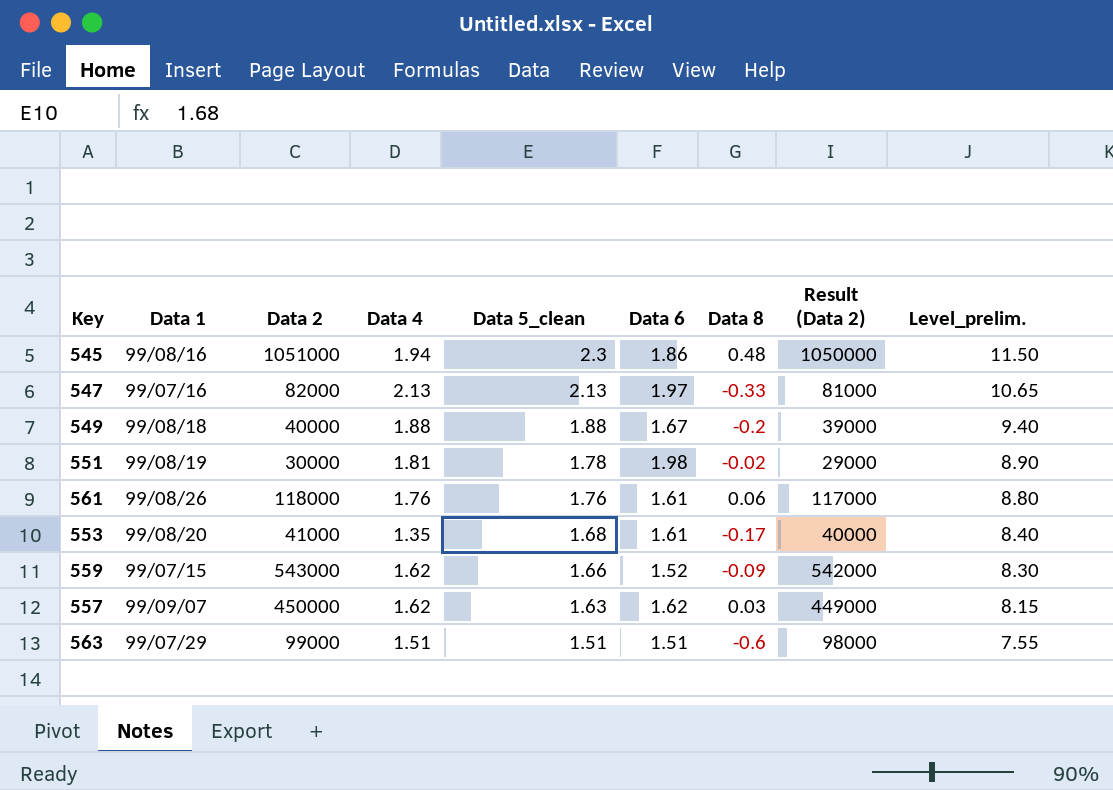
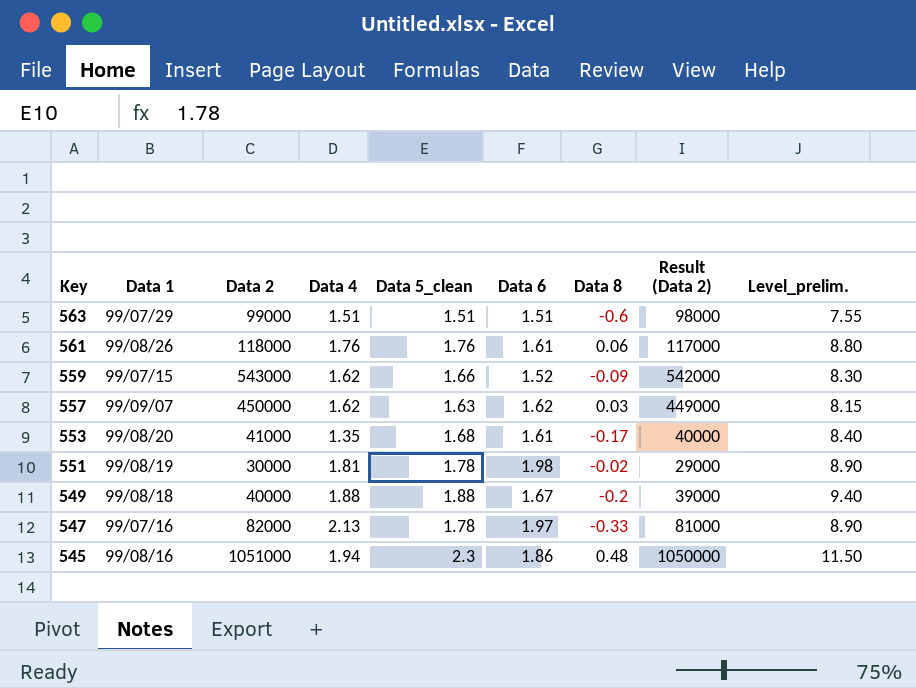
row order: Data 5_clean descending -> Key descending
547 | Data 5_clean: 2.13 -> 1.78
547 | Level_prelim.: 10.65 -> 8.90

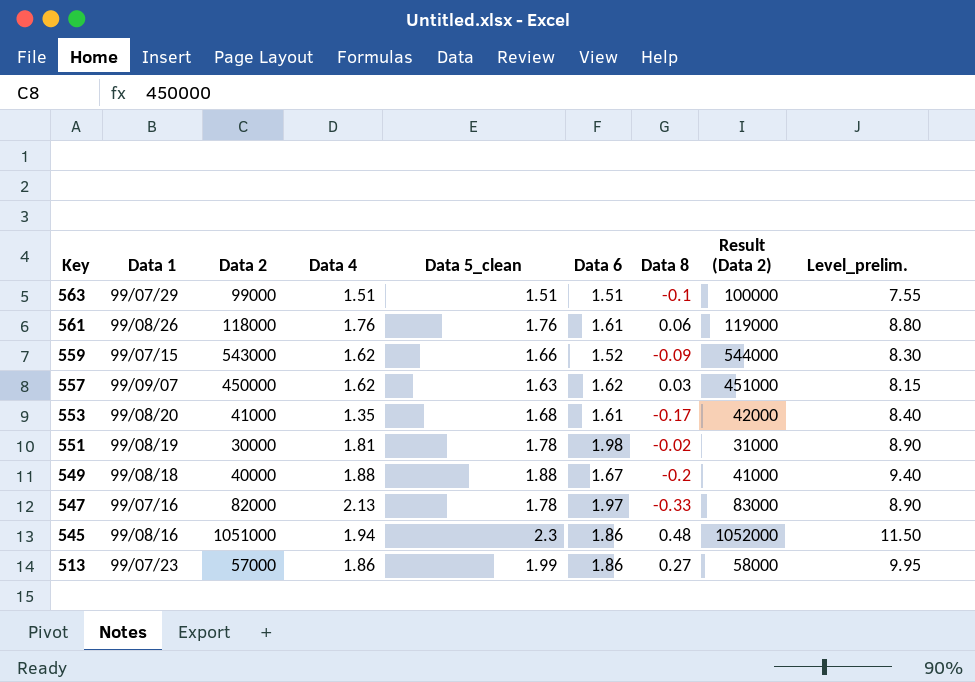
column Result (Data 2) | formula: [Data 2] - 1000 -> [Data 2] + 1000
563 | Data 8: -0.6 -> -0.1
row 513: none -> 99/07/23 | 57000 | 1.86 | 1.99 | 1.86 | 0.27 | 58000 | 9.95

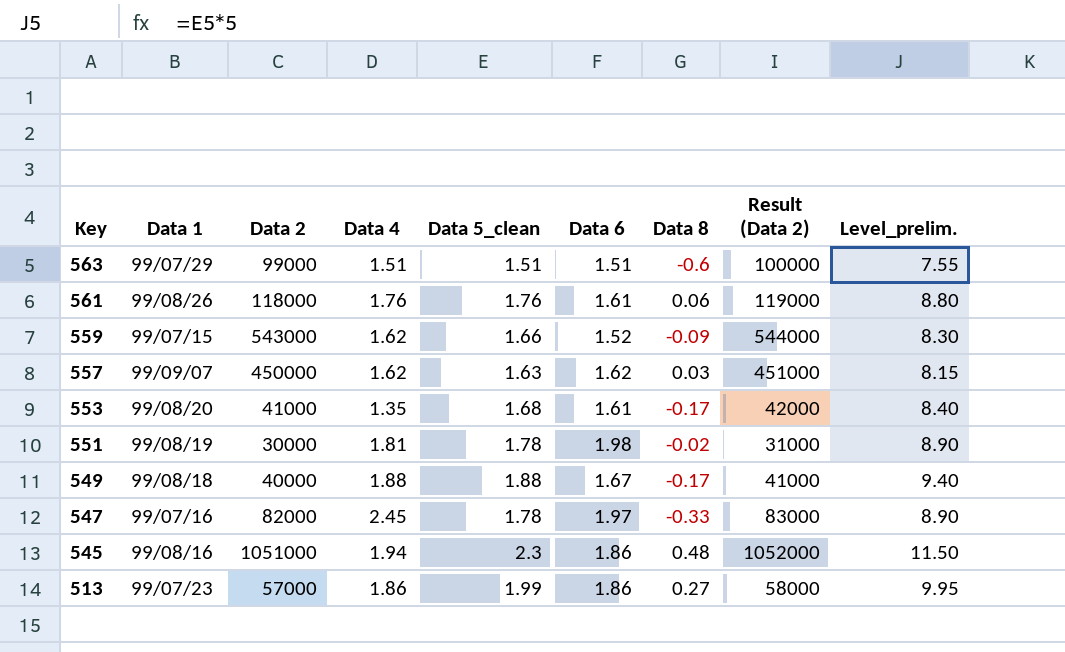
563 | Data 8: -0.1 -> -0.6
549 | Data 8: -0.2 -> -0.17
547 | Data 4: 2.13 -> 2.45

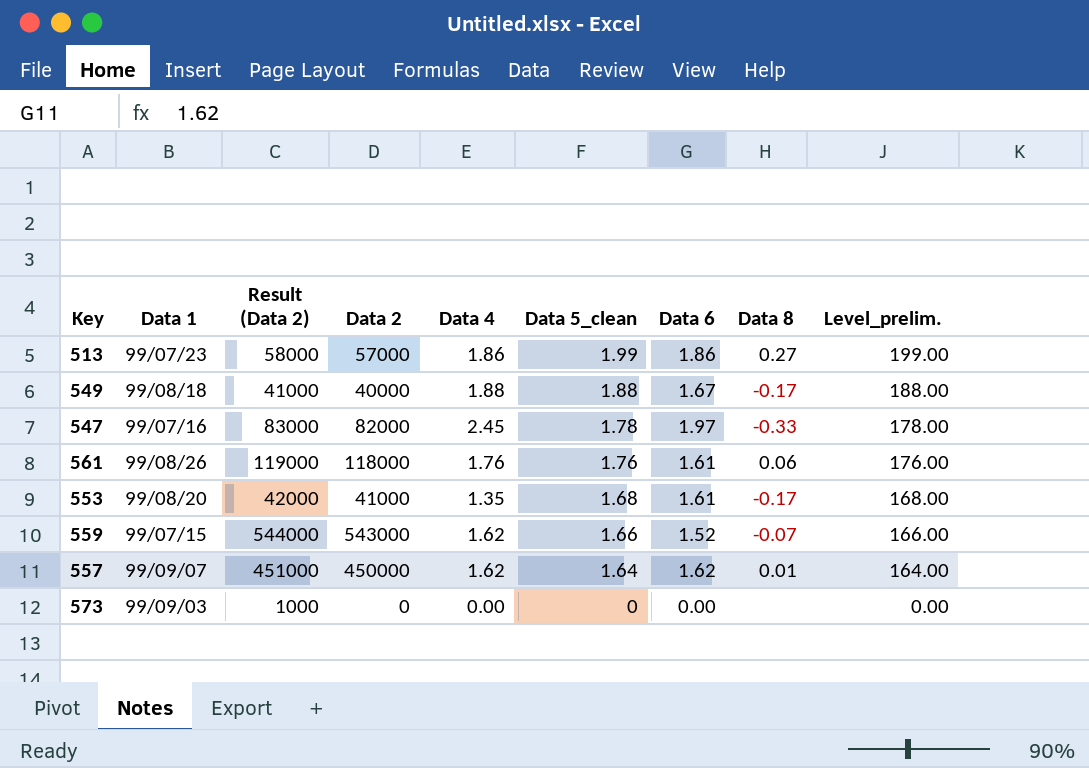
row order: Key descending -> Data 5_clean descending
column Result (Data 2) | position: 8 -> 3
column Level_prelim. | formula: [Data 5_clean] * 5 -> [Data 5_clean] * 100
row 563: 99/07/29 | 99000 | 1.51 | 1.51 | 1.51 | -0.6 | 100000 | 7.55 -> none
row 551: 99/08/19 | 30000 | 1.81 | 1.78 | 1.98 | -0.02 | 31000 | 8.90 -> none
row 545: 99/08/16 | 1051000 | 1.94 | 2.3 | 1.86 | 0.48 | 1052000 | 11.50 -> none
559 | Data 8: -0.09 -> -0.07
557 | Data 5_clean: 1.63 -> 1.64
557 | Data 8: 0.03 -> 0.01
row 573: none -> 99/09/03 | 1000 | 0 | 0.00 | 0 | 0.00 | none | 0.00

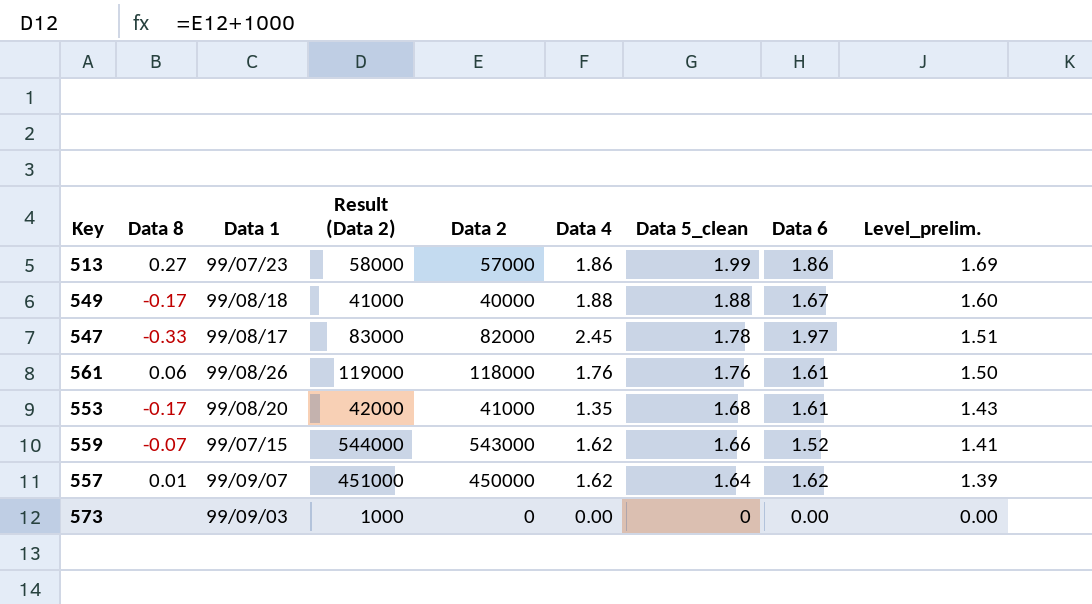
column Data 8 | position: 8 -> 2
column Level_prelim. | formula: [Data 5_clean] * 100 -> [Data 5_clean] * 0.85
547 | Data 1: 99/07/16 -> 99/08/17

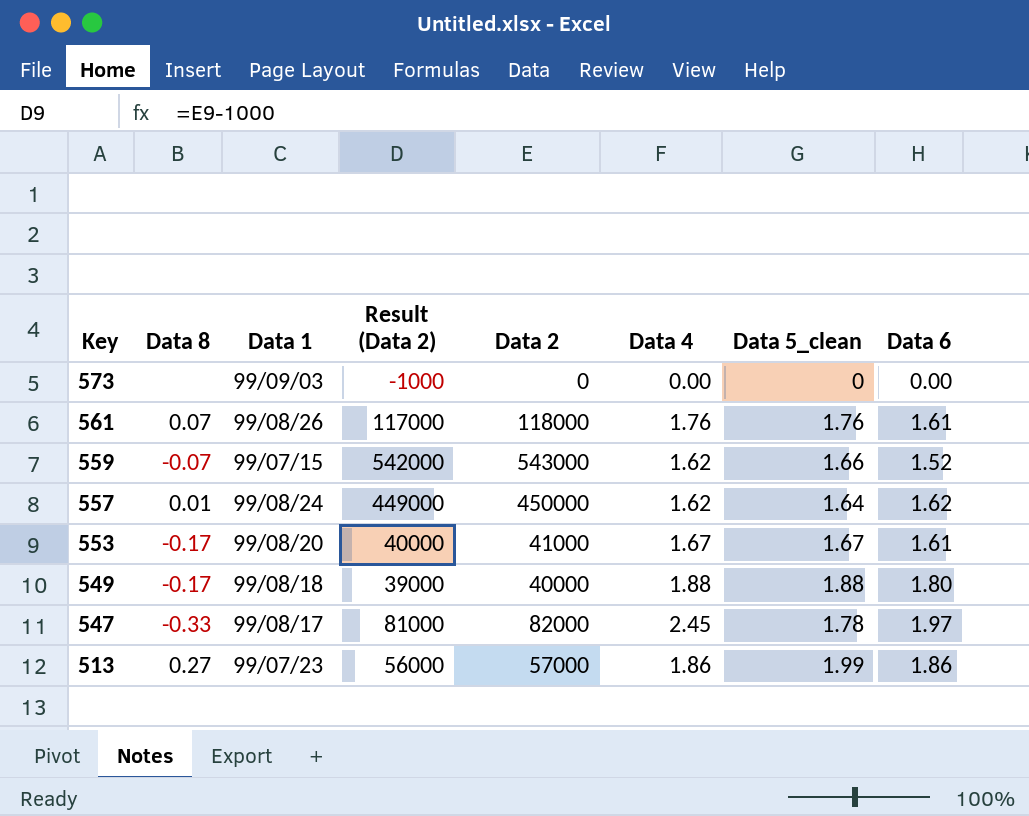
row order: Data 5_clean descending -> Key descending
column Level_prelim. | formula: [Data 5_clean] * 0.85 -> none
column Result (Data 2) | formula: [Data 2] + 1000 -> [Data 2] - 1000
561 | Data 8: 0.06 -> 0.07
557 | Data 1: 99/09/07 -> 99/08/24
553 | Data 4: 1.35 -> 1.67
553 | Data 5_clean: 1.68 -> 1.67
549 | Data 6: 1.67 -> 1.80

